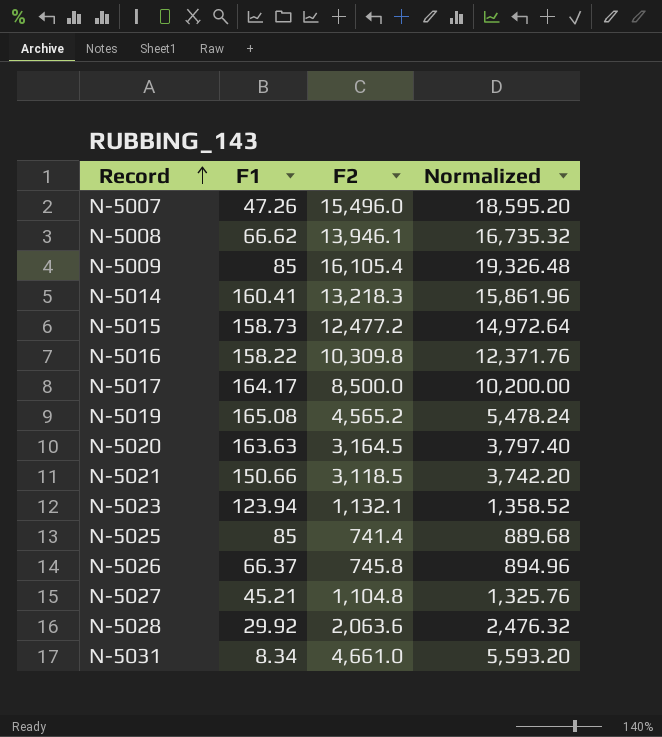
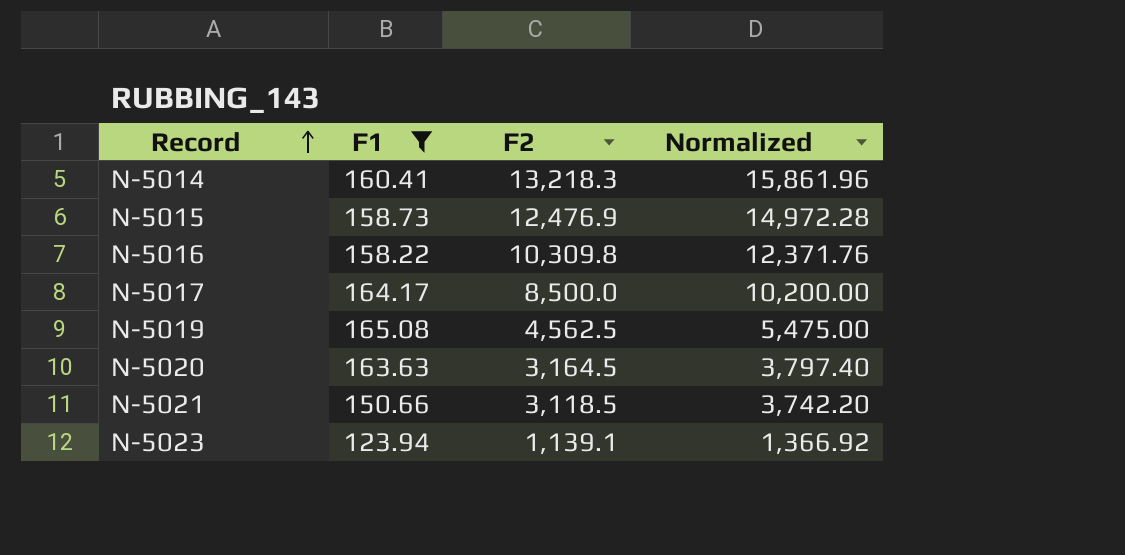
filter: none -> F1 >= 123.94
N-5015 | F2: 12,477.2 -> 12,476.9
N-5015 | Normalized: 14,972.64 -> 14,972.28
N-5019 | F2: 4,565.2 -> 4,562.5
N-5019 | Normalized: 5,478.24 -> 5,475.00
N-5023 | F2: 1,132.1 -> 1,139.1
N-5023 | Normalized: 1,358.52 -> 1,366.92

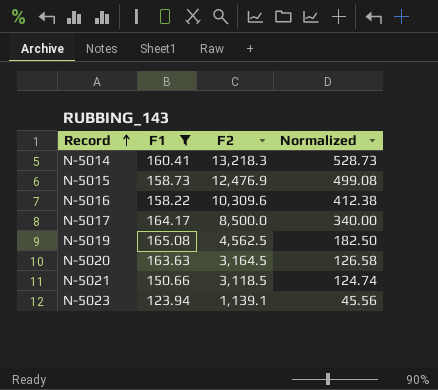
column Normalized | formula: [F2] * 1.2 -> [F2] * 0.04
N-5016 | F2: 10,309.8 -> 10,309.6

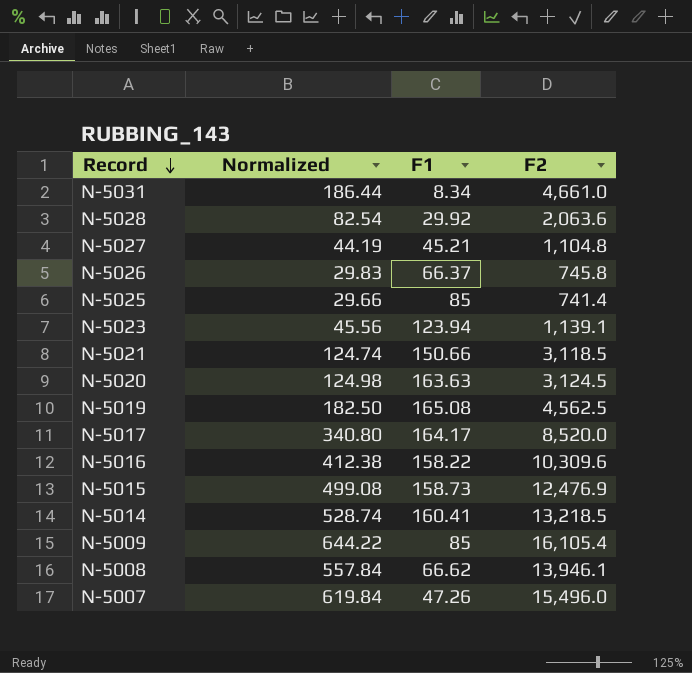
filter: F1 >= 123.94 -> none
row order: Record ascending -> Record descending
column Normalized | position: 4 -> 2
N-5020 | Normalized: 126.58 -> 124.98
N-5020 | F2: 3,164.5 -> 3,124.5
N-5017 | Normalized: 340.00 -> 340.80
N-5017 | F2: 8,500.0 -> 8,520.0
N-5014 | Normalized: 528.73 -> 528.74
N-5014 | F2: 13,218.3 -> 13,218.5

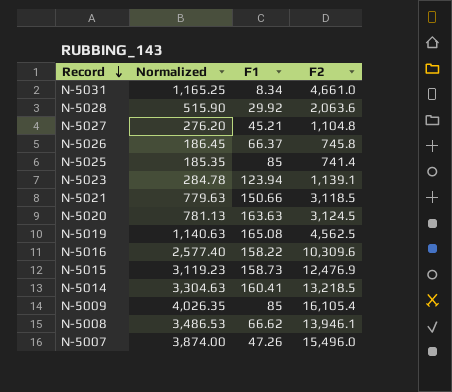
column Normalized | formula: [F2] * 0.04 -> [F2] * 0.25
row N-5017: 340.80 | 164.17 | 8,520.0 -> none

